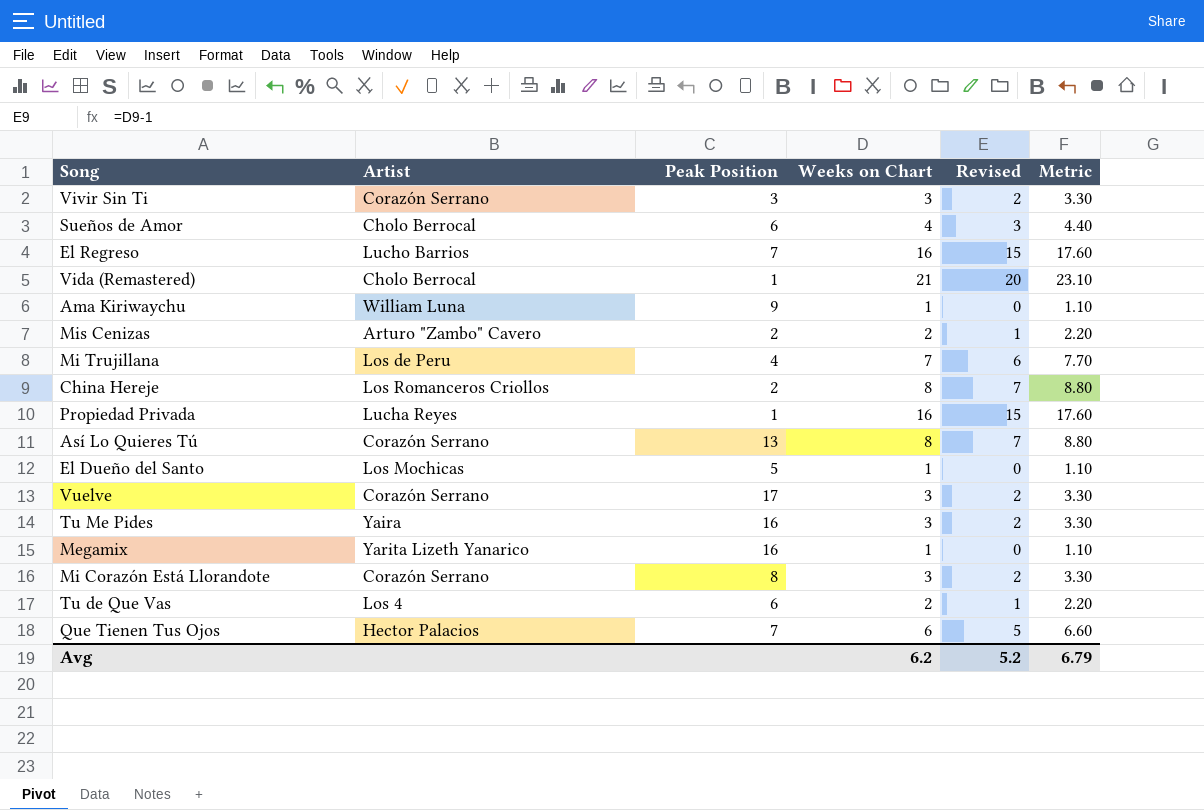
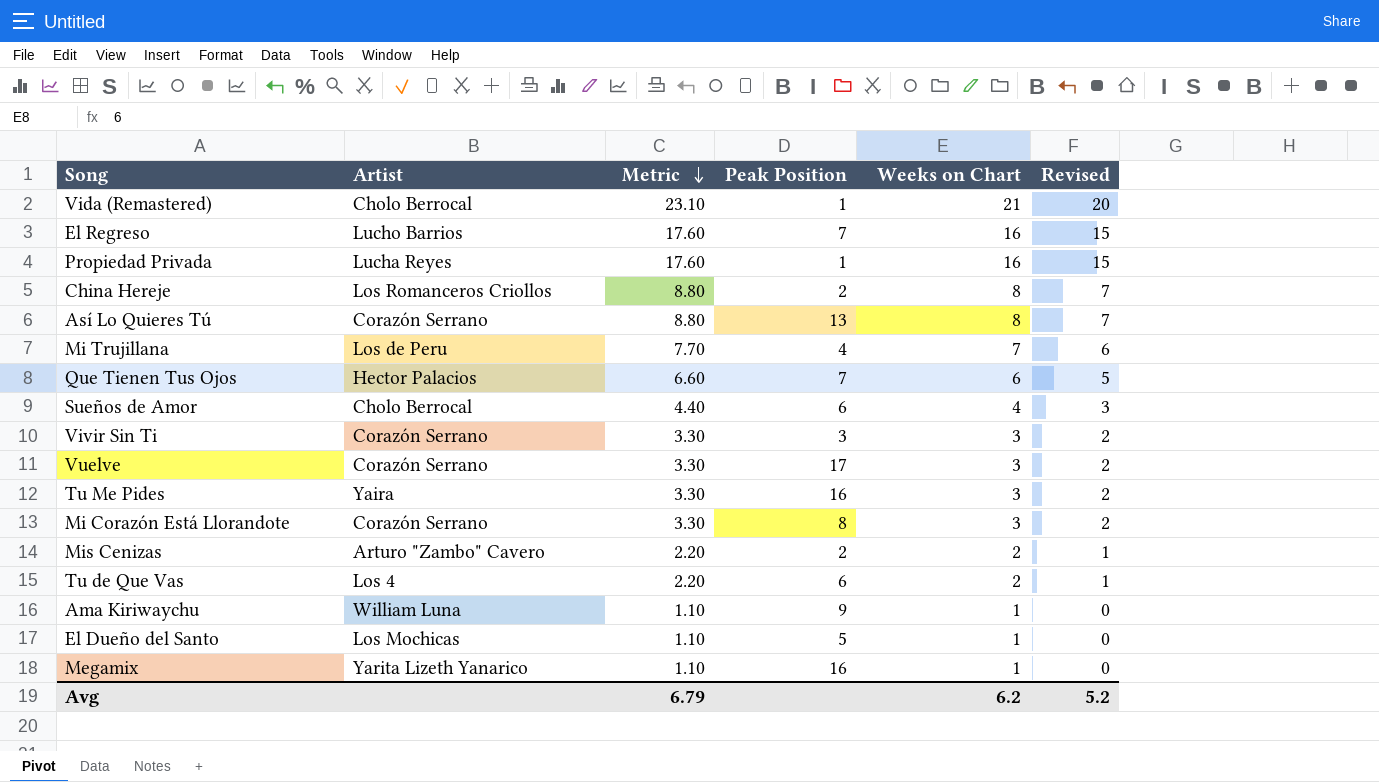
row order: none -> Metric descending
column Metric | position: 6 -> 3

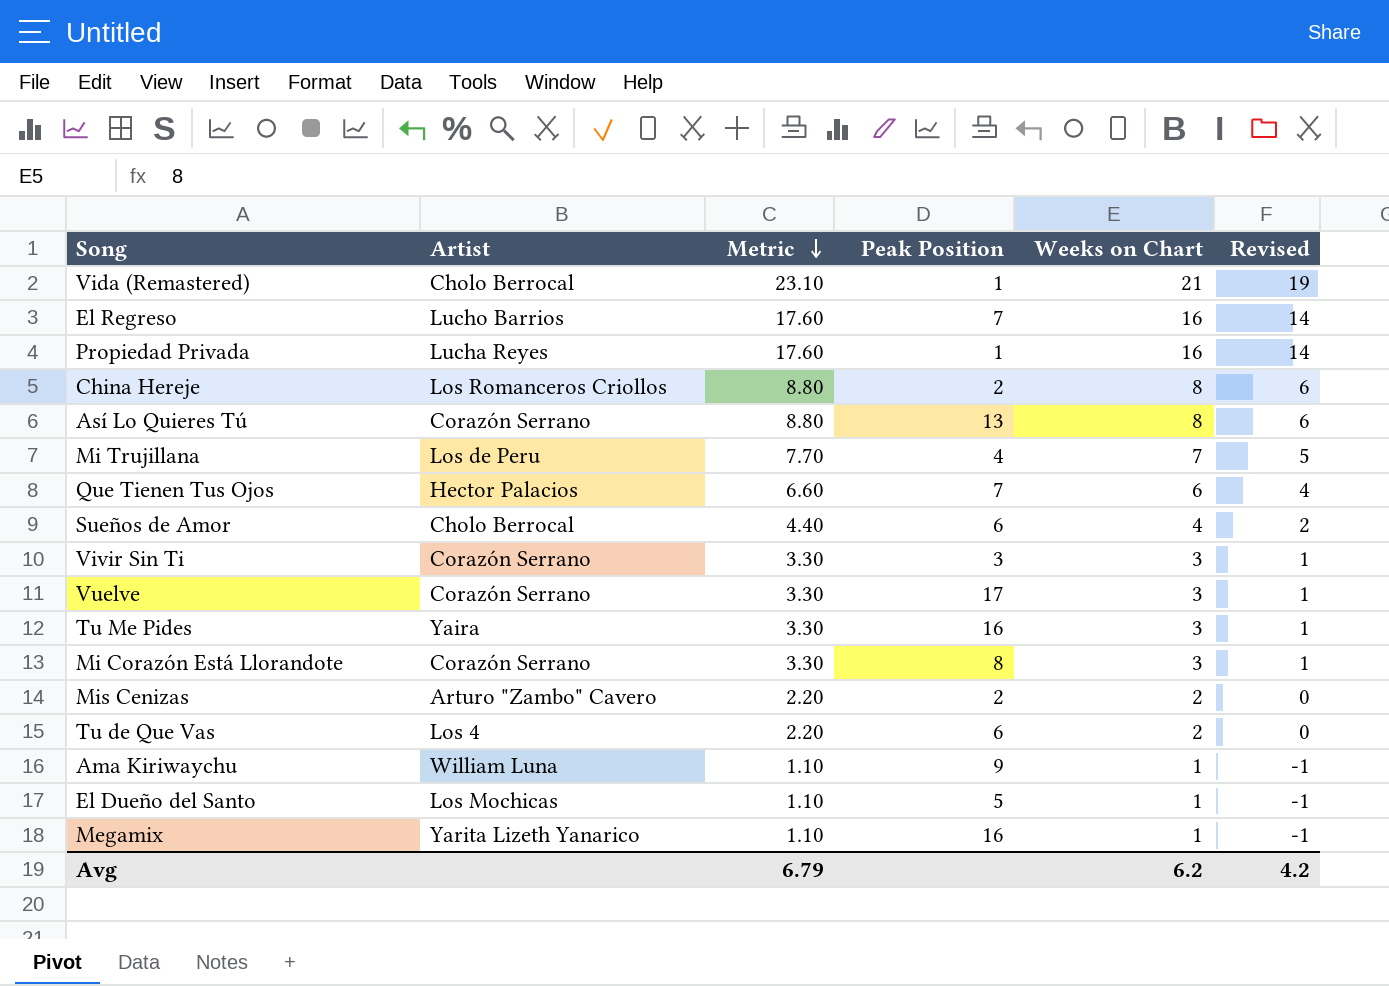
column Revised | formula: [Weeks on Chart] - 1 -> [Weeks on Chart] - 2
Avg | Revised: 5.2 -> 4.2

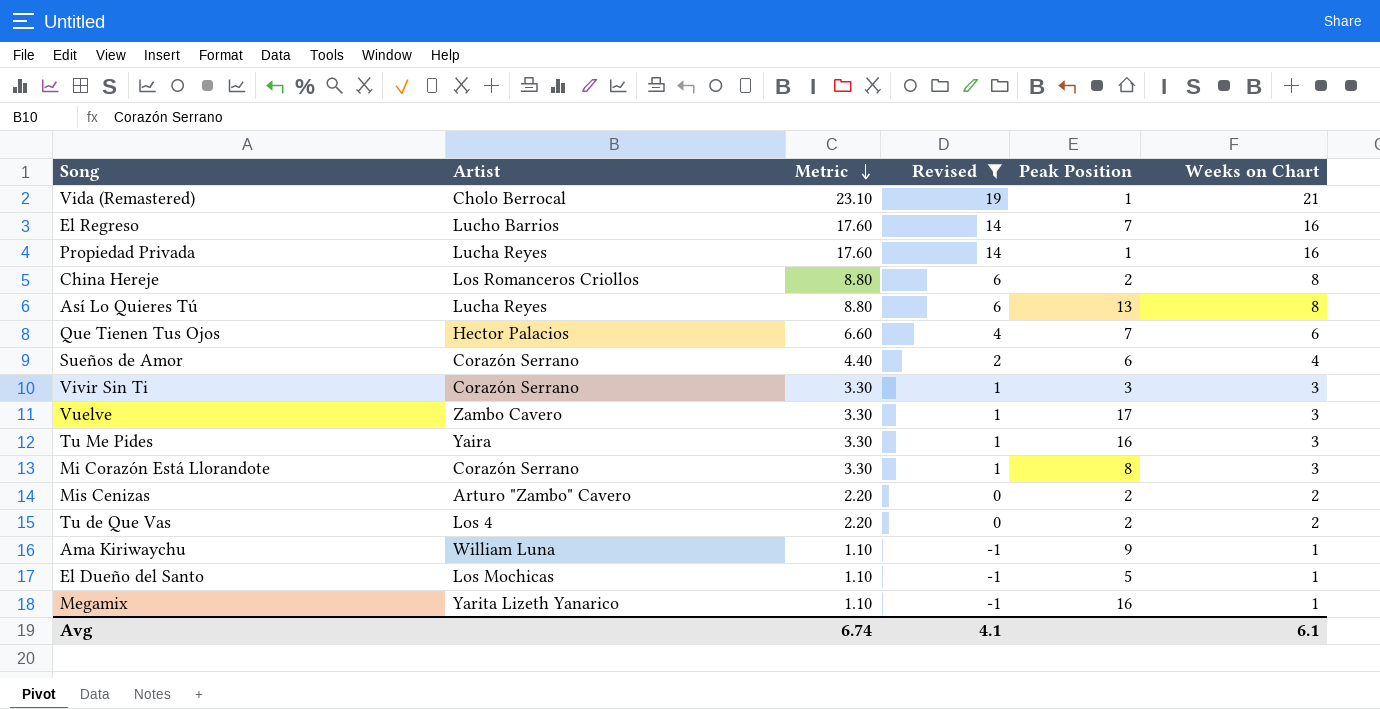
filter: none -> Revised != 5
column Revised | position: 6 -> 4
Así Lo Quieres Tú | Artist: Corazón Serrano -> Lucha Reyes
Sueños de Amor | Artist: Cholo Berrocal -> Corazón Serrano
Vuelve | Artist: Corazón Serrano -> Zambo Cavero
Tu de Que Vas | Peak Position: 6 -> 2
Avg | Metric: 6.79 -> 6.74
Avg | Revised: 4.2 -> 4.1
Avg | Weeks on Chart: 6.2 -> 6.1

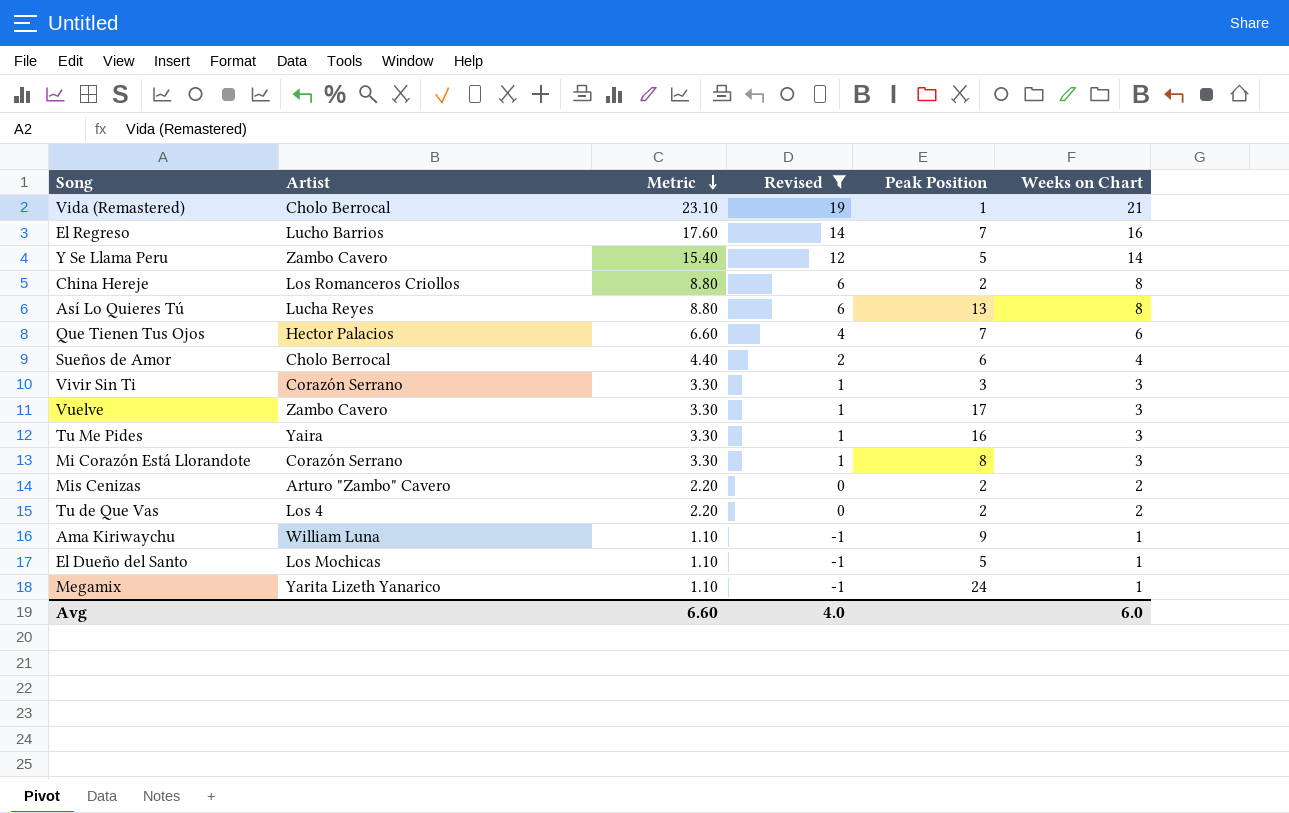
row Propiedad Privada: Lucha Reyes | 17.60 | 14 | 1 | 16 -> none
row Y Se Llama Peru: none -> Zambo Cavero | 15.40 | 12 | 5 | 14
Sueños de Amor | Artist: Corazón Serrano -> Cholo Berrocal
Megamix | Peak Position: 16 -> 24
Avg | Metric: 6.74 -> 6.60
Avg | Revised: 4.1 -> 4.0
Avg | Weeks on Chart: 6.1 -> 6.0

